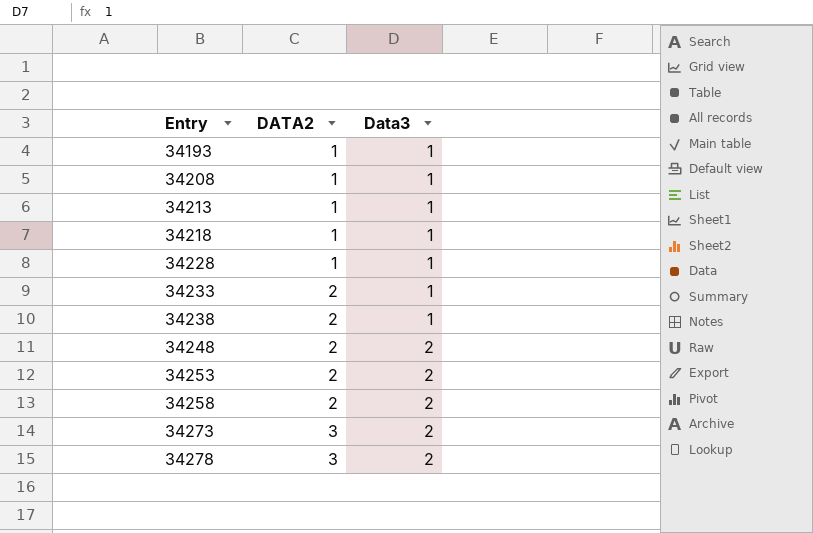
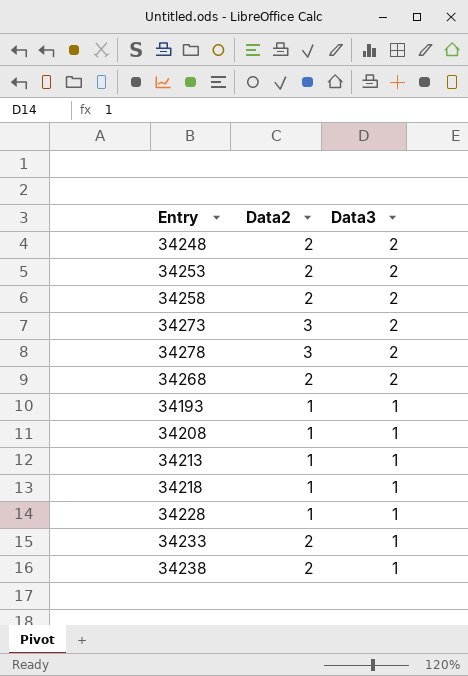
row order: Entry ascending -> Data3 descending
column name: DATA2 -> Data2
row 34268: none -> 2 | 2

